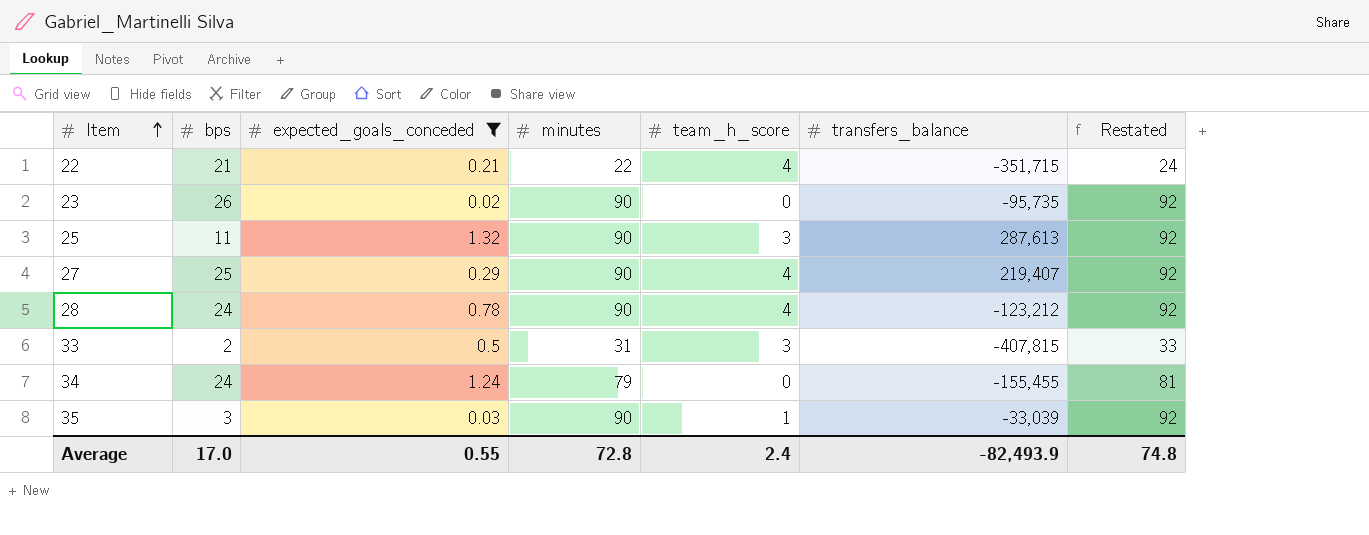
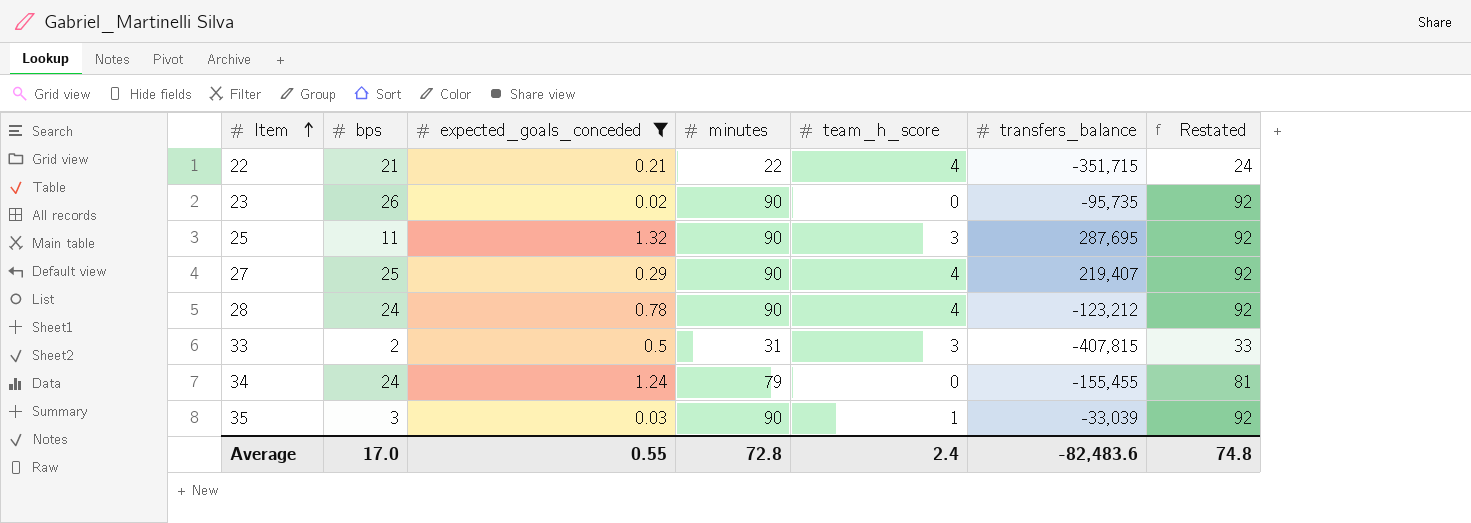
25 | transfers_balance: 287,613 -> 287,695
Average | transfers_balance: -82,493.9 -> -82,483.6

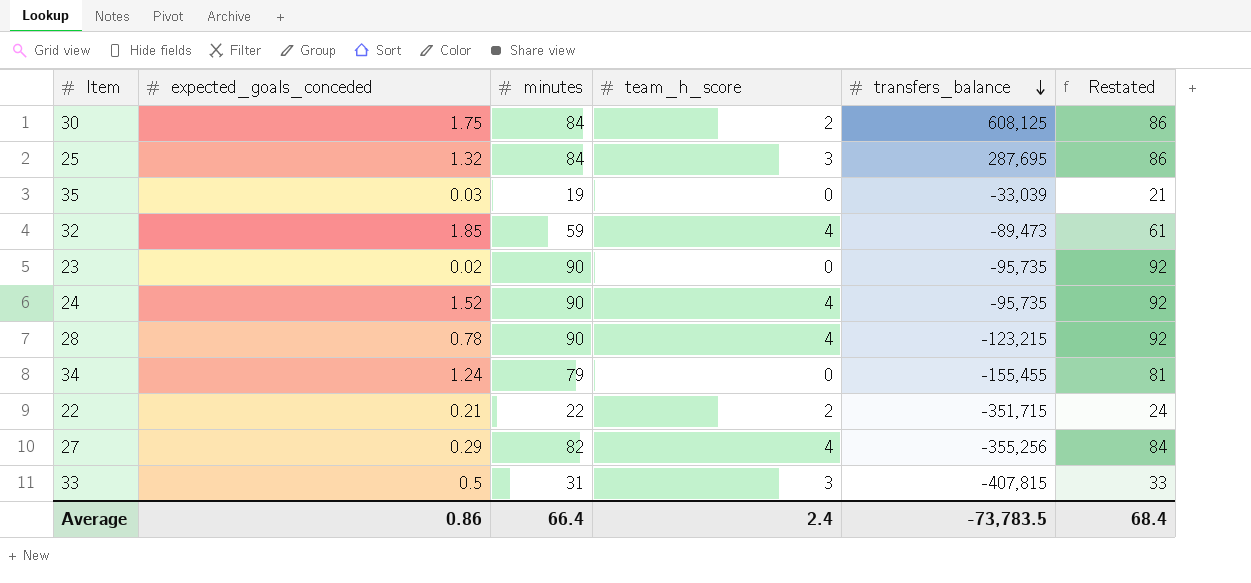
filter: expected_goals_conceded <= 1.32 -> none
row order: Item ascending -> transfers_balance descending
column bps | position: 2 -> none
25 | minutes: 90 -> 84
25 | Restated: 92 -> 86
35 | minutes: 90 -> 19
35 | team_h_score: 1 -> 0
35 | Restated: 92 -> 21
28 | transfers_balance: -123,212 -> -123,215
22 | team_h_score: 4 -> 2
27 | minutes: 90 -> 82
27 | transfers_balance: 219,407 -> -355,256
27 | Restated: 92 -> 84
Average | expected_goals_conceded: 0.55 -> 0.86
Average | minutes: 72.8 -> 66.4
Average | transfers_balance: -82,483.6 -> -73,783.5
Average | Restated: 74.8 -> 68.4

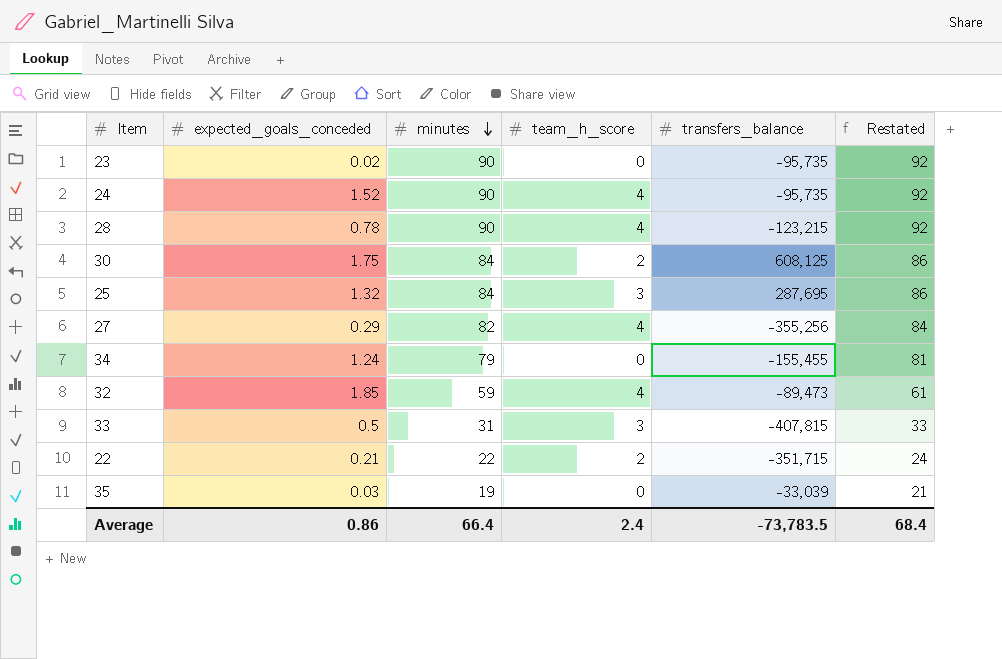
row order: transfers_balance descending -> minutes descending

